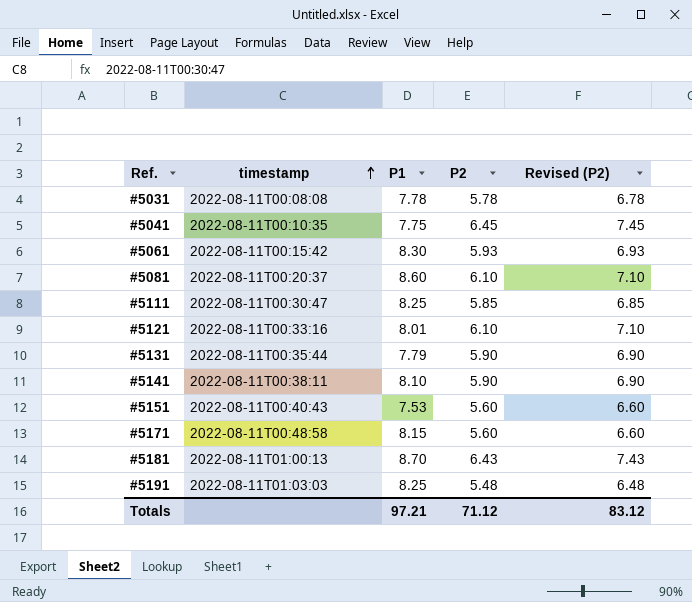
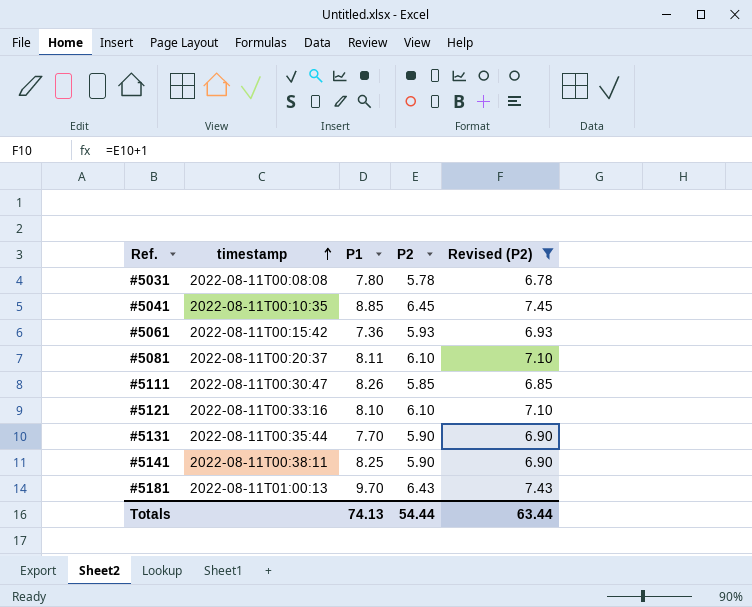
filter: none -> Revised (P2) >= 6.78
#5031 | P1: 7.78 -> 7.80
#5041 | P1: 7.75 -> 8.85
#5061 | P1: 8.30 -> 7.36
#5081 | P1: 8.60 -> 8.11
#5111 | P1: 8.25 -> 8.26
#5121 | P1: 8.01 -> 8.10
#5131 | P1: 7.79 -> 7.70
#5141 | P1: 8.10 -> 8.25
#5181 | P1: 8.70 -> 9.70
Totals | P1: 97.21 -> 74.13
Totals | P2: 71.12 -> 54.44
Totals | Revised (P2): 83.12 -> 63.44

